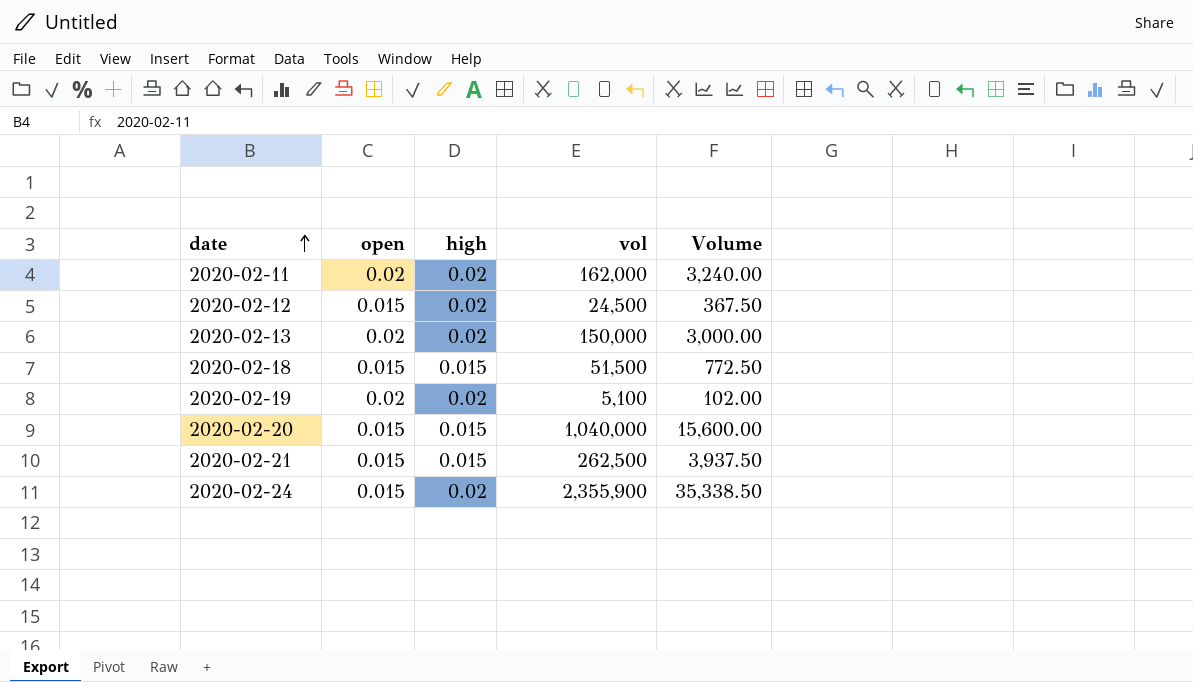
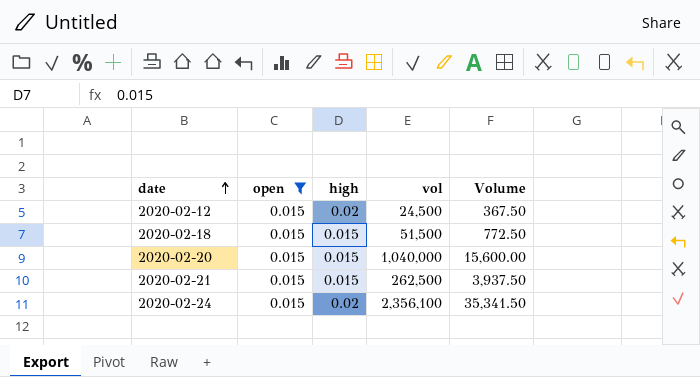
filter: none -> open = 0.015
2020-02-24 | vol: 2,355,900 -> 2,356,100
2020-02-24 | Volume: 35,338.50 -> 35,341.50

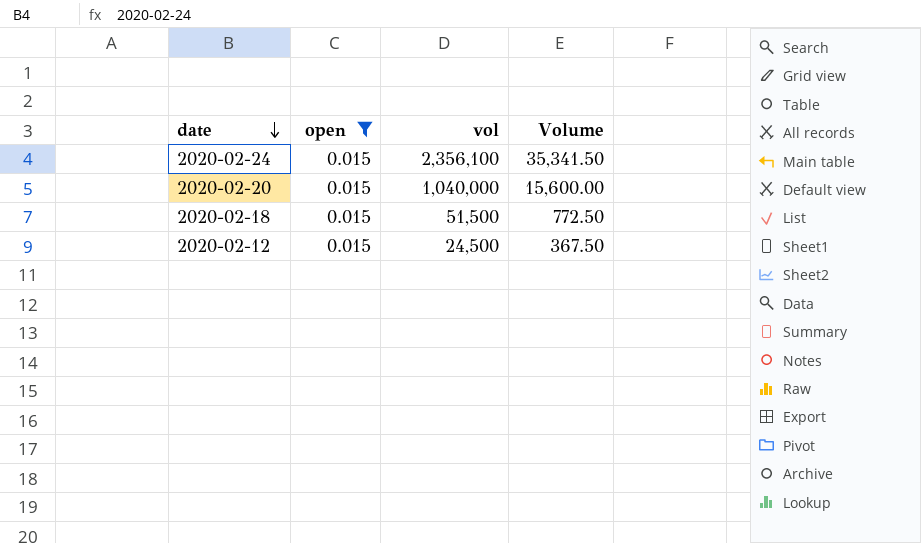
row order: date ascending -> date descending
column high | position: 3 -> none
row 2020-02-21: 0.015 | 0.015 | 262,500 | 3,937.50 -> none

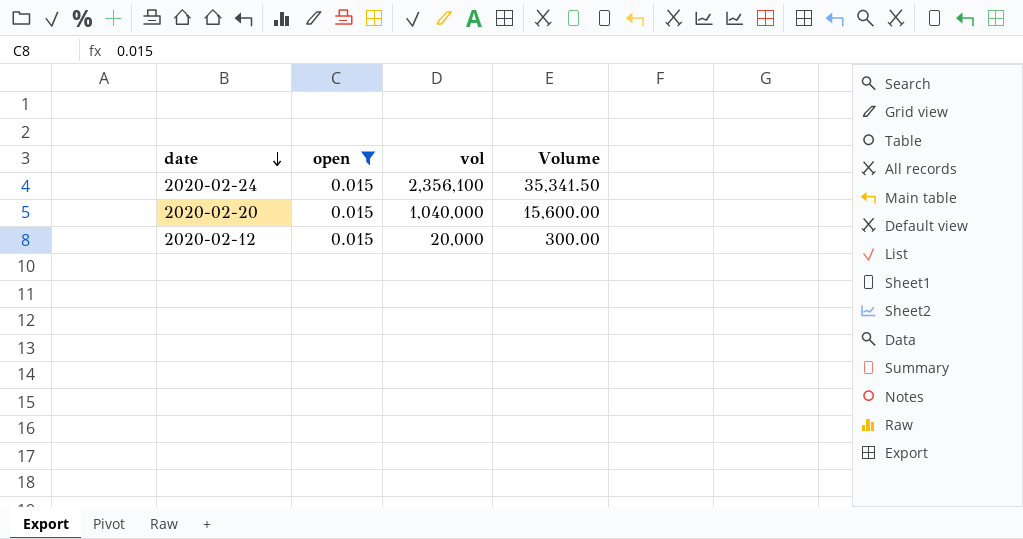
row 2020-02-18: 0.015 | 51,500 | 772.50 -> none
2020-02-12 | vol: 24,500 -> 20,000
2020-02-12 | Volume: 367.50 -> 300.00

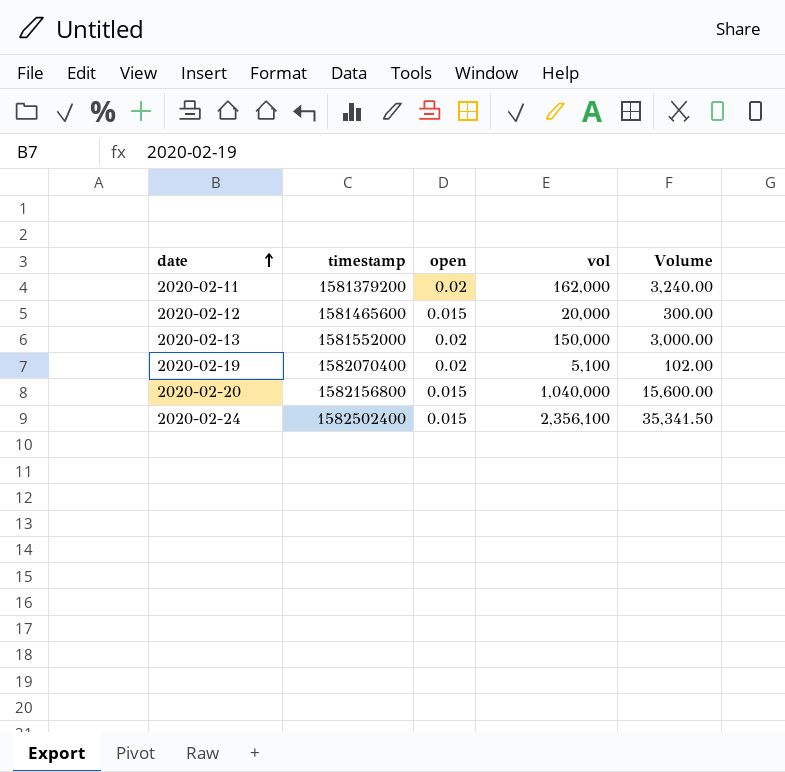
filter: open = 0.015 -> none
row order: date descending -> date ascending
column timestamp | position: none -> 2

